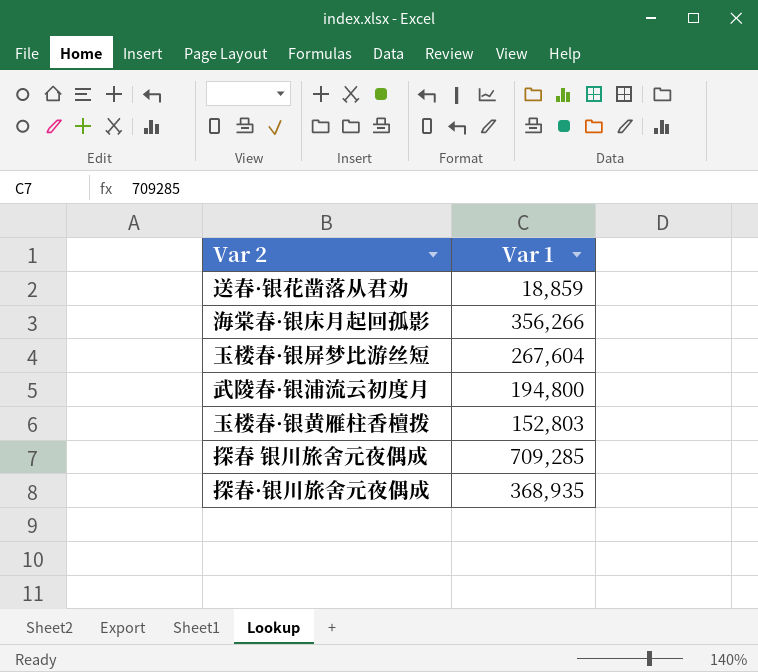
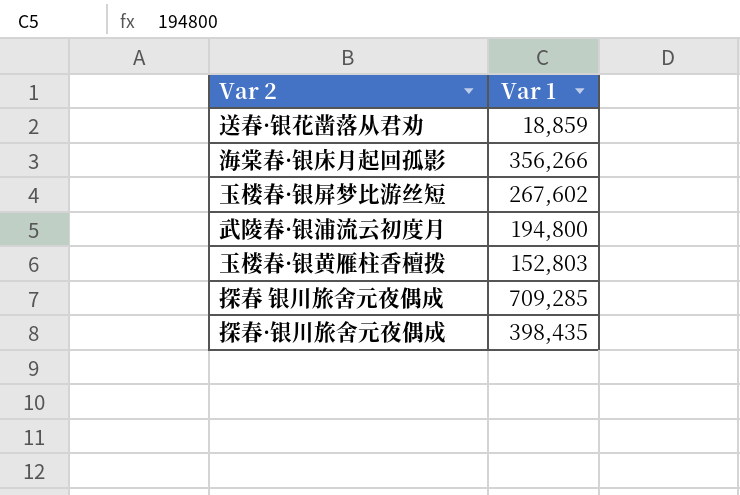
玉楼春·银屏梦比游丝短 | Var 1: 267,604 -> 267,602
探春·银川旅舍元夜偶成 | Var 1: 368,935 -> 398,435

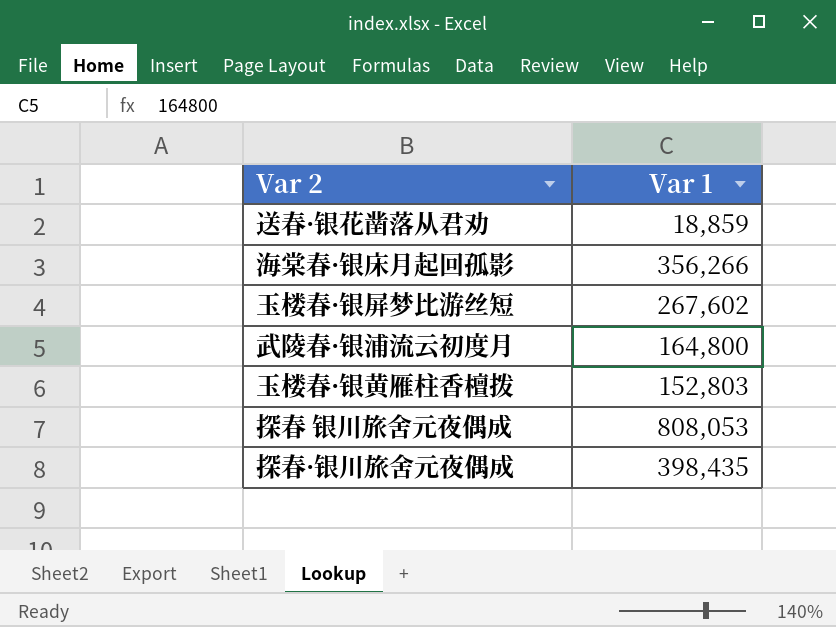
武陵春·银浦流云初度月 | Var 1: 194,800 -> 164,800
探春 银川旅舍元夜偶成 | Var 1: 709,285 -> 808,053

